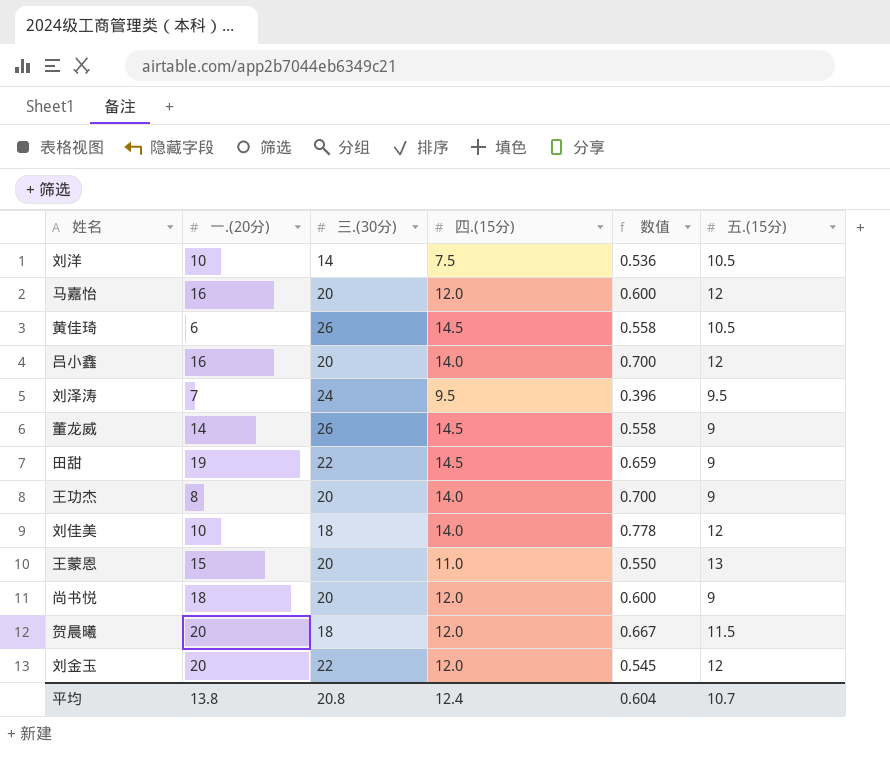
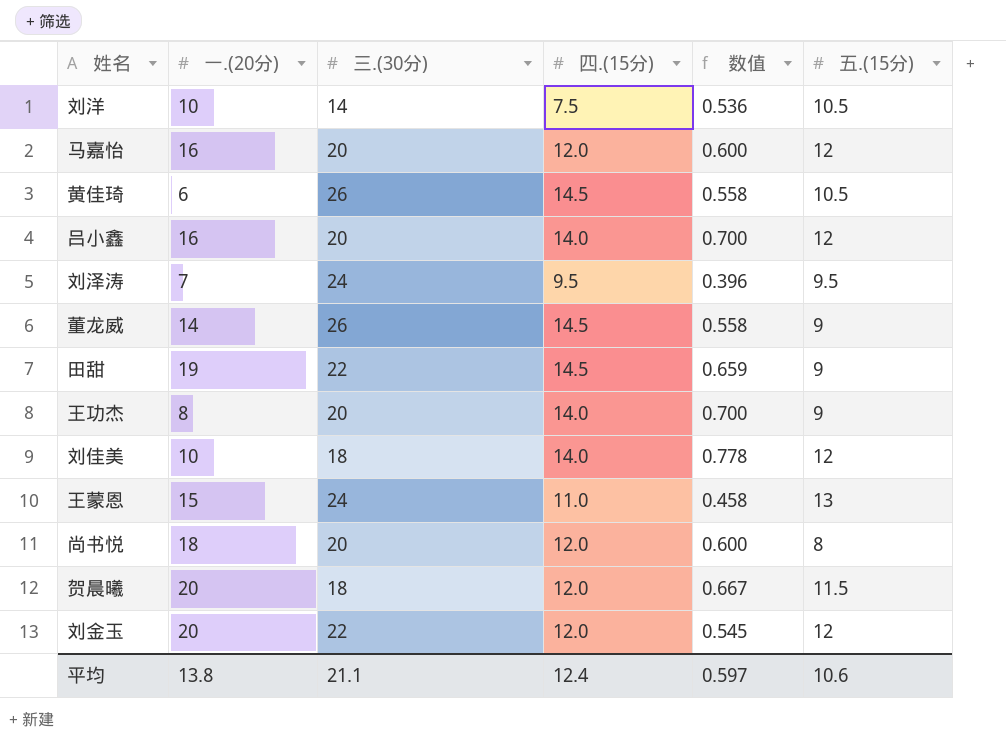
王蒙恩 | 三.(30分): 20 -> 24
王蒙恩 | 数值: 0.550 -> 0.458
尚书悦 | 五.(15分): 9 -> 8
平均 | 三.(30分): 20.8 -> 21.1
平均 | 数值: 0.604 -> 0.597
平均 | 五.(15分): 10.7 -> 10.6

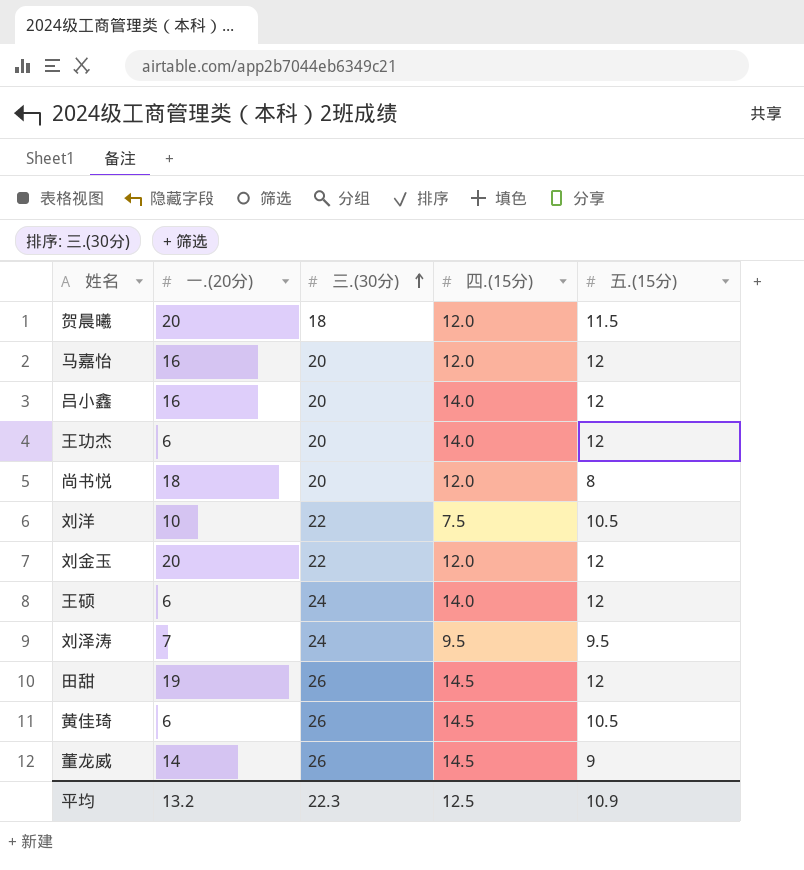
row order: none -> 三.(30分) ascending
column 数值 | formula: [四.(15分)] / [三.(30分)] -> none
row 刘佳美: 10 | 18 | 14.0 | 0.778 | 12 -> none
row 王蒙恩: 15 | 24 | 11.0 | 0.458 | 13 -> none
王功杰 | 一.(20分): 8 -> 6
王功杰 | 五.(15分): 9 -> 12
刘洋 | 三.(30分): 14 -> 22
row 王硕: none -> 6 | 24 | 14.0 | 12
田甜 | 三.(30分): 22 -> 26
田甜 | 五.(15分): 9 -> 12
平均 | 一.(20分): 13.8 -> 13.2
平均 | 三.(30分): 21.1 -> 22.3
平均 | 四.(15分): 12.4 -> 12.5
平均 | 五.(15分): 10.6 -> 10.9

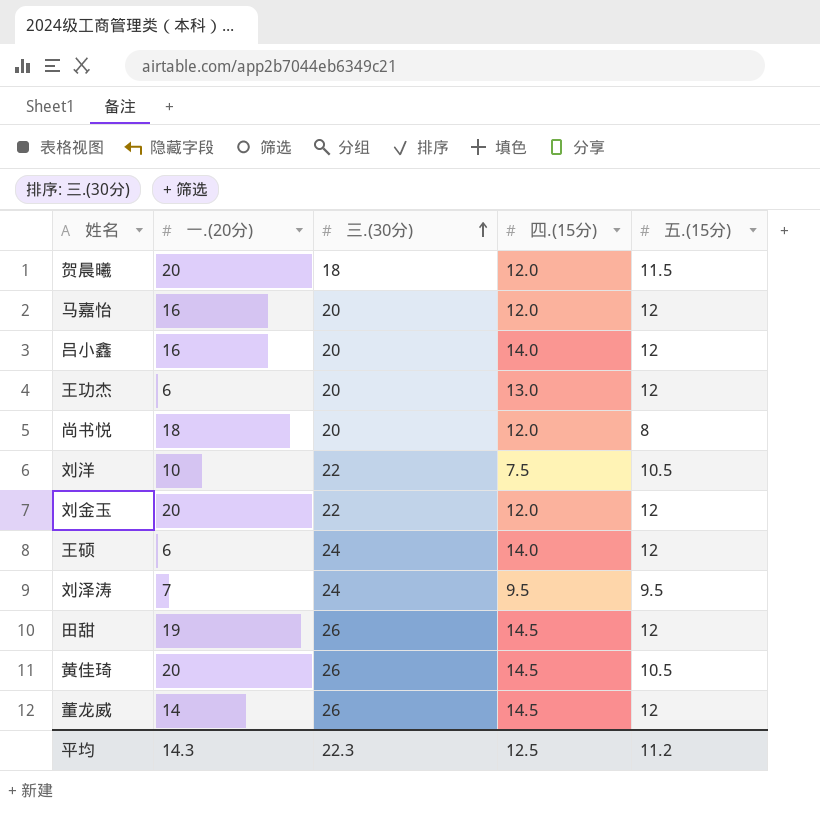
王功杰 | 四.(15分): 14.0 -> 13.0
黄佳琦 | 一.(20分): 6 -> 20
董龙威 | 五.(15分): 9 -> 12
平均 | 一.(20分): 13.2 -> 14.3
平均 | 五.(15分): 10.9 -> 11.2

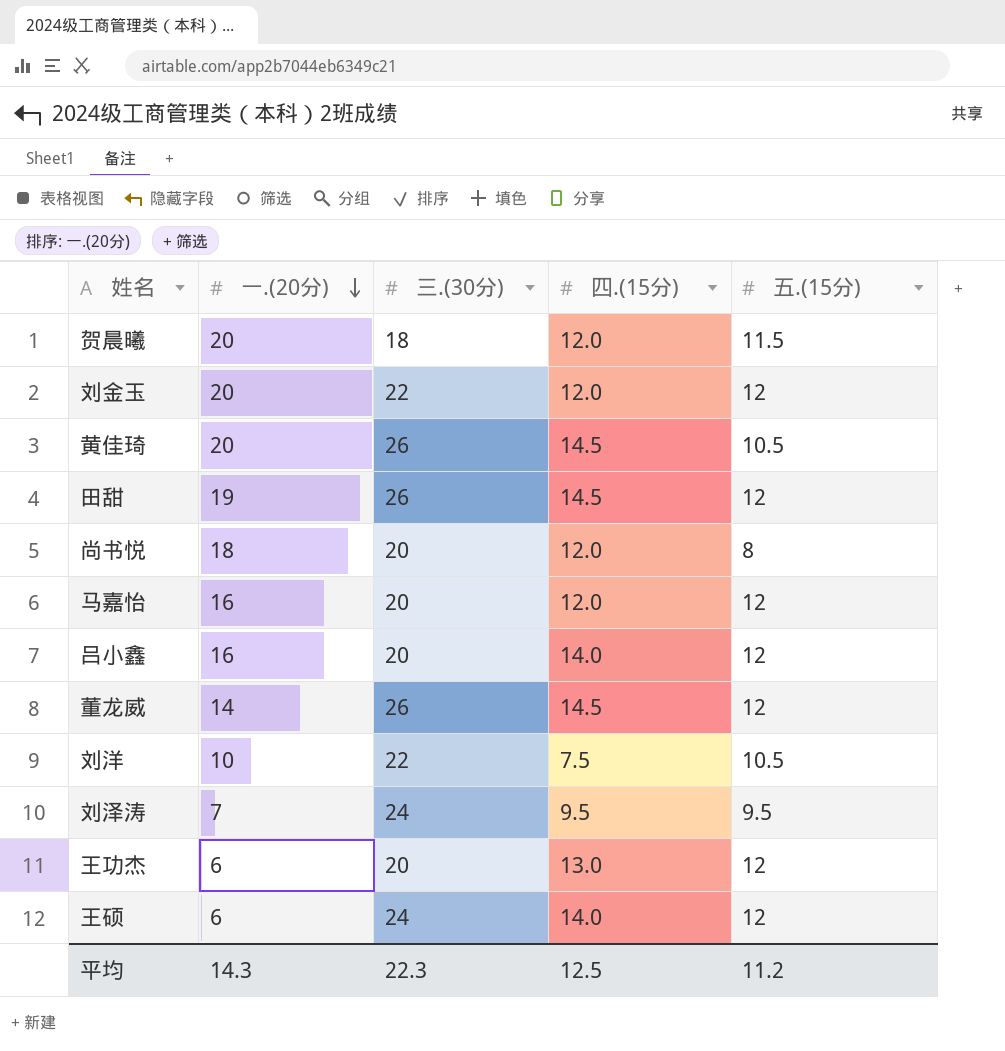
row order: 三.(30分) ascending -> 一.(20分) descending

